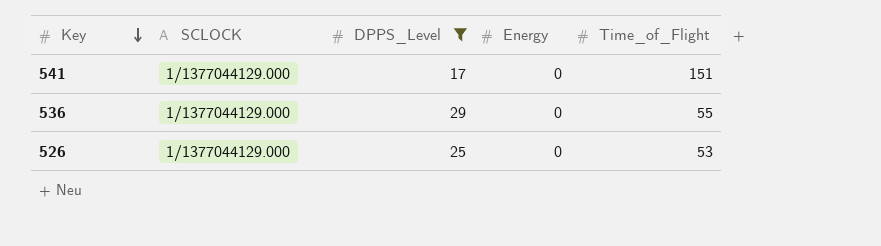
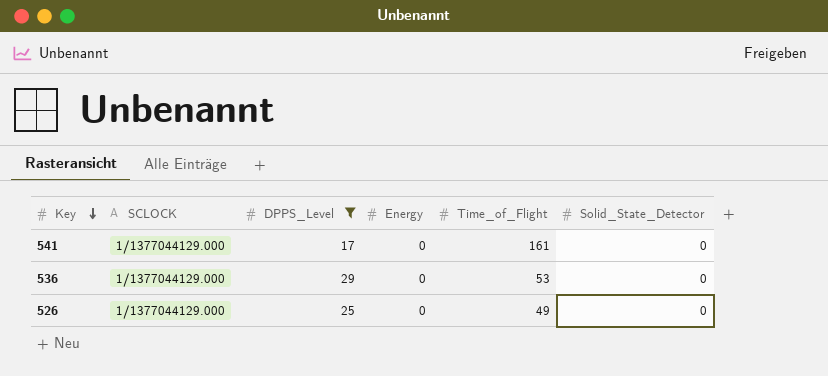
column Solid_State_Detector | position: none -> 6
541 | Time_of_Flight: 151 -> 161
536 | Time_of_Flight: 55 -> 53
526 | Time_of_Flight: 53 -> 49

